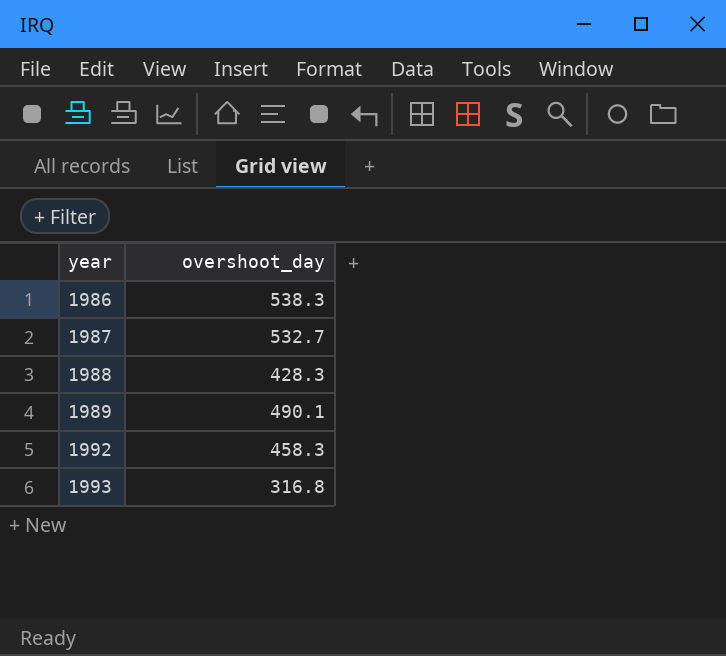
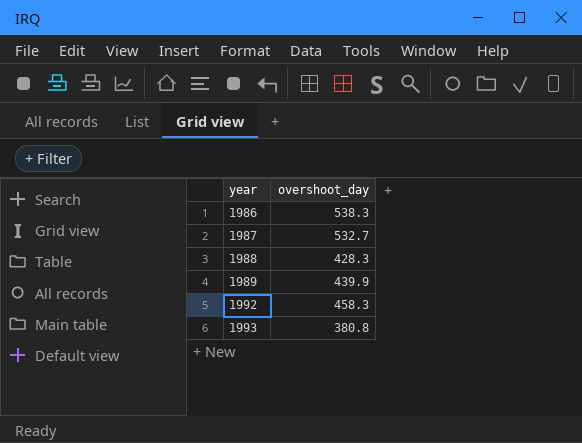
1989 | overshoot_day: 490.1 -> 439.9
1993 | overshoot_day: 316.8 -> 380.8

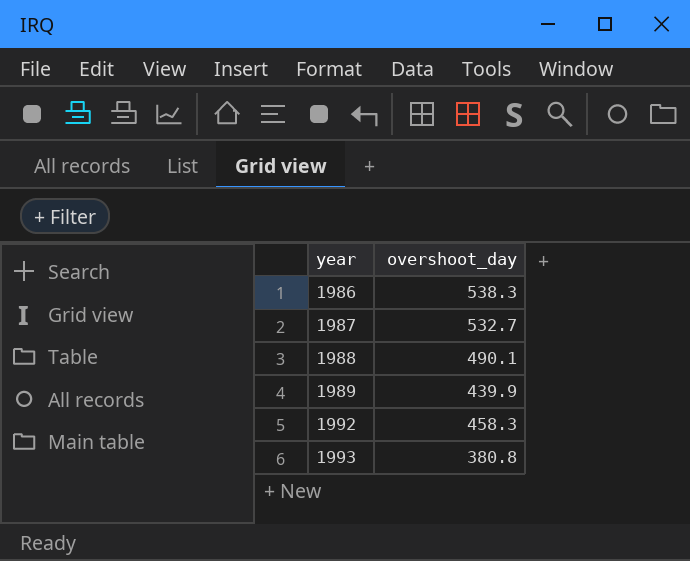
1988 | overshoot_day: 428.3 -> 490.1

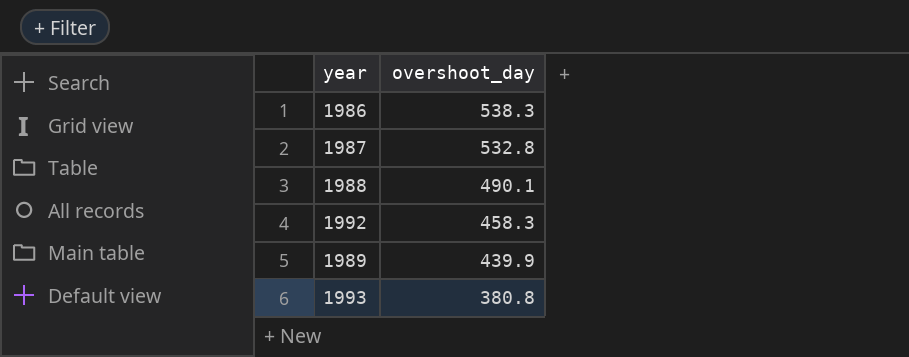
row order: year ascending -> overshoot_day descending
1987 | overshoot_day: 532.7 -> 532.8

